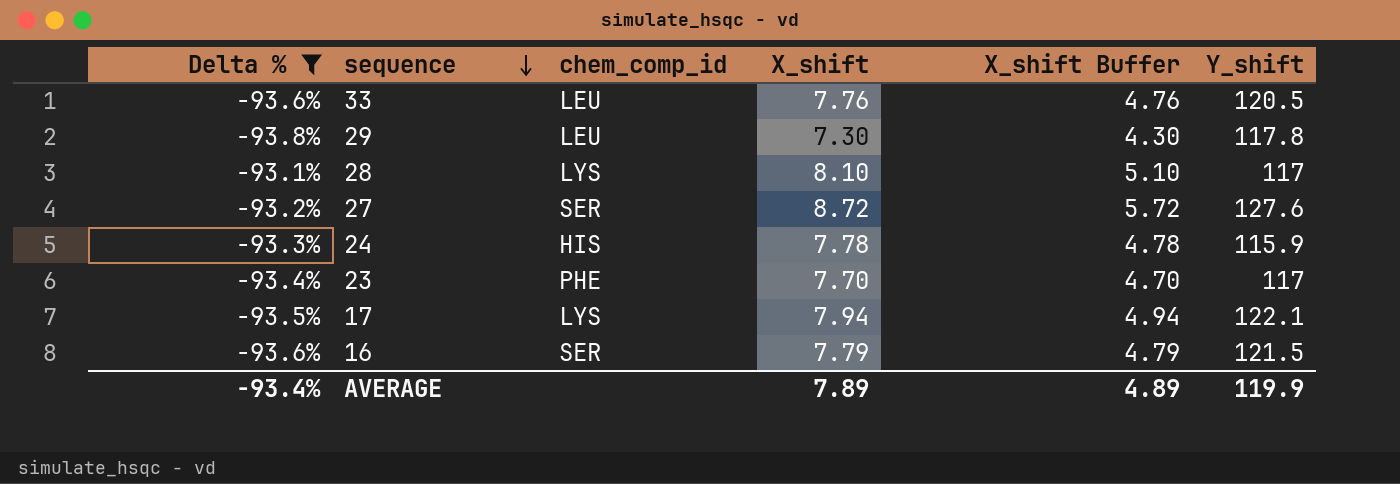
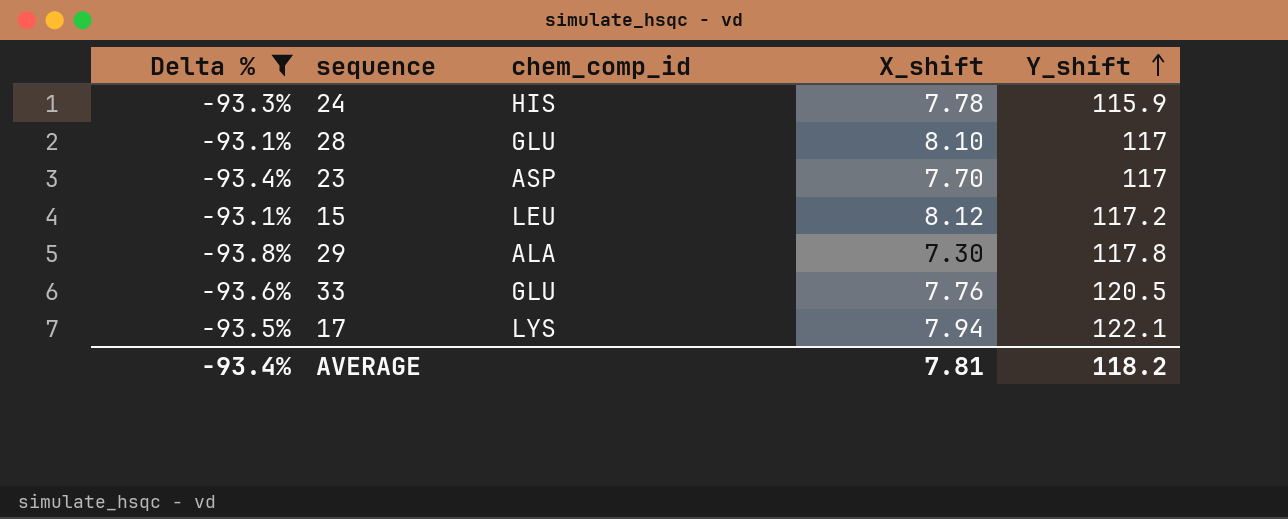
row order: sequence descending -> Y_shift ascending
column X_shift Buffer | formula: [X_shift] - 3 -> none
row 27: -93.2% | SER | 8.72 | 5.72 | 127.6 -> none
row 16: -93.6% | SER | 7.79 | 4.79 | 121.5 -> none
28 | chem_comp_id: LYS -> GLU
23 | chem_comp_id: PHE -> ASP
row 15: none -> -93.1% | LEU | 8.12 | 117.2
29 | chem_comp_id: LEU -> ALA
33 | chem_comp_id: LEU -> GLU
AVERAGE | X_shift: 7.89 -> 7.81
AVERAGE | Y_shift: 119.9 -> 118.2

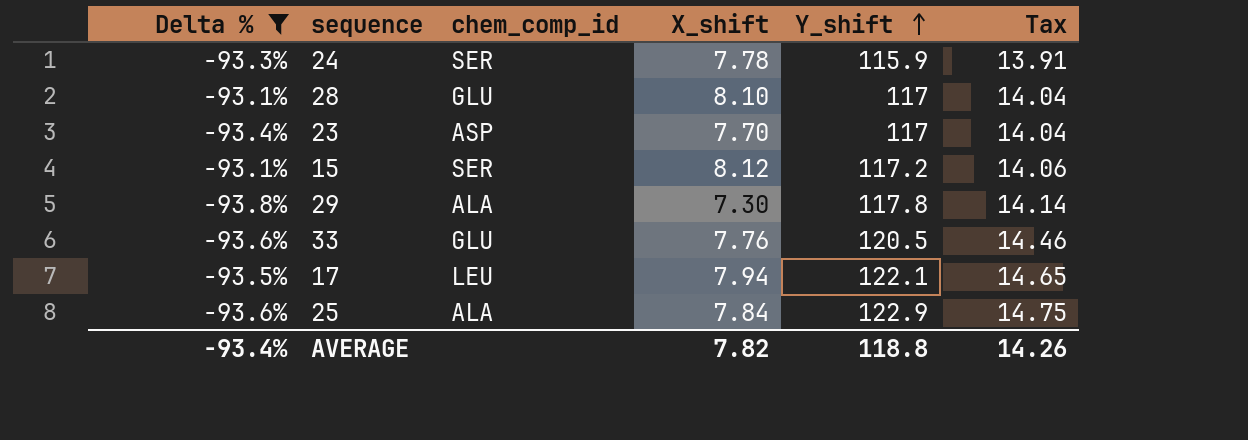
column Tax | formula: none -> [Y_shift] * 0.12
24 | chem_comp_id: HIS -> SER
15 | chem_comp_id: LEU -> SER
17 | chem_comp_id: LYS -> LEU
row 25: none -> -93.6% | ALA | 7.84 | 122.9 | 14.75
AVERAGE | X_shift: 7.81 -> 7.82
AVERAGE | Y_shift: 118.2 -> 118.8

